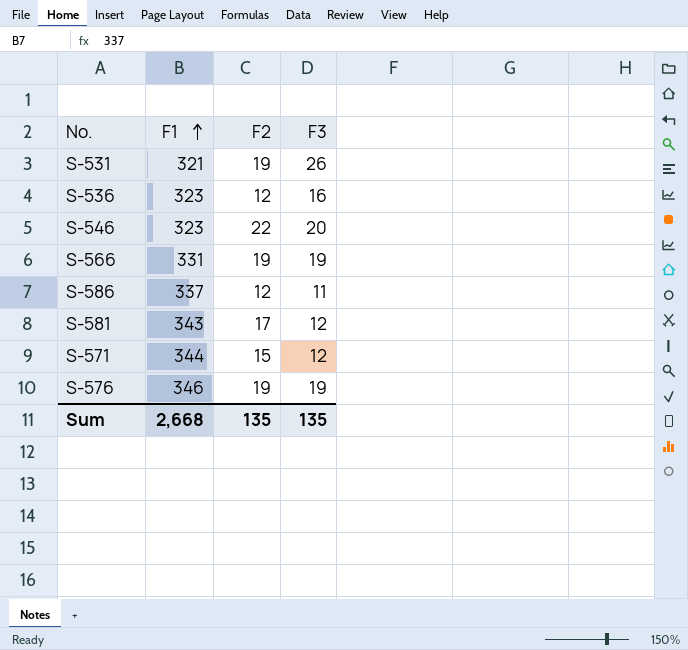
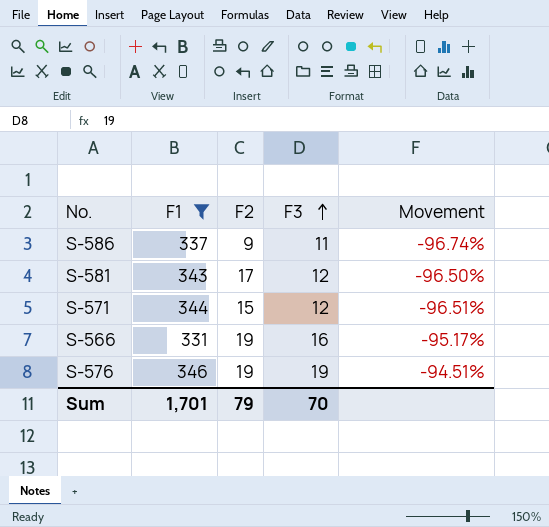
filter: none -> F1 >= 331
row order: F1 ascending -> F3 ascending
column Movement | formula: none -> ([F3] - [F1]) / [F1]
S-586 | F2: 12 -> 9
S-566 | F3: 19 -> 16
Sum | F1: 2,668 -> 1,701
Sum | F2: 135 -> 79
Sum | F3: 135 -> 70

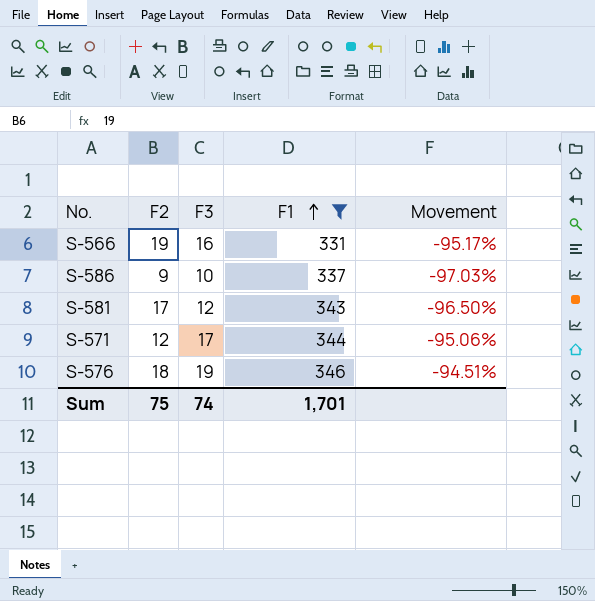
row order: F3 ascending -> F1 ascending
column F1 | position: 2 -> 4
S-586 | F3: 11 -> 10
S-586 | Movement: -96.74% -> -97.03%
S-571 | F2: 15 -> 12
S-571 | F3: 12 -> 17
S-571 | Movement: -96.51% -> -95.06%
S-576 | F2: 19 -> 18
Sum | F2: 79 -> 75
Sum | F3: 70 -> 74

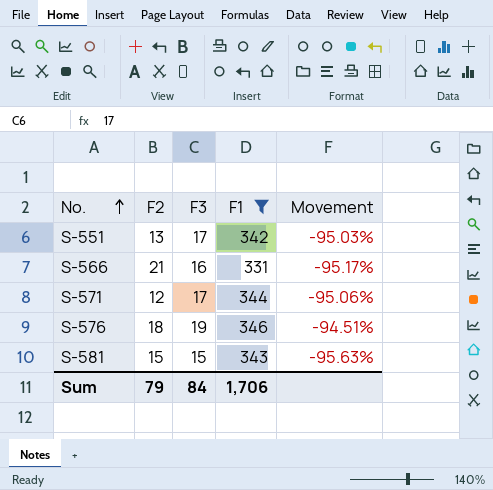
row order: F1 ascending -> No. ascending
row S-586: 9 | 10 | 337 | -97.03% -> none
row S-551: none -> 13 | 17 | 342 | -95.03%
S-566 | F2: 19 -> 21
S-581 | F2: 17 -> 15
S-581 | F3: 12 -> 15
S-581 | Movement: -96.50% -> -95.63%
Sum | F2: 75 -> 79
Sum | F3: 74 -> 84
Sum | F1: 1,701 -> 1,706

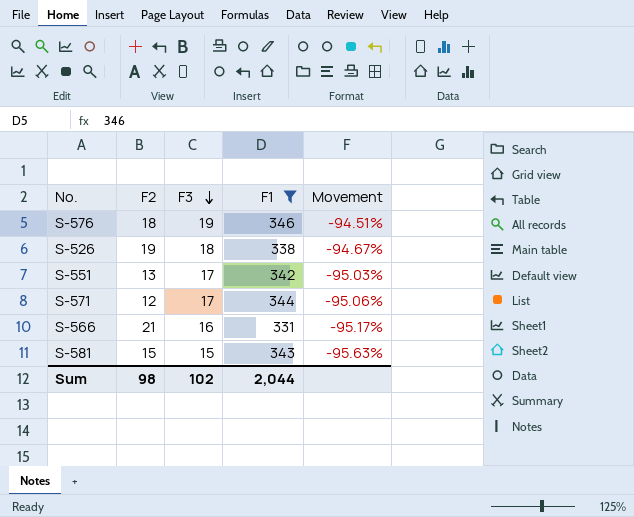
row order: No. ascending -> F3 descending
row S-526: none -> 19 | 18 | 338 | -94.67%
Sum | F2: 79 -> 98
Sum | F3: 84 -> 102
Sum | F1: 1,706 -> 2,044

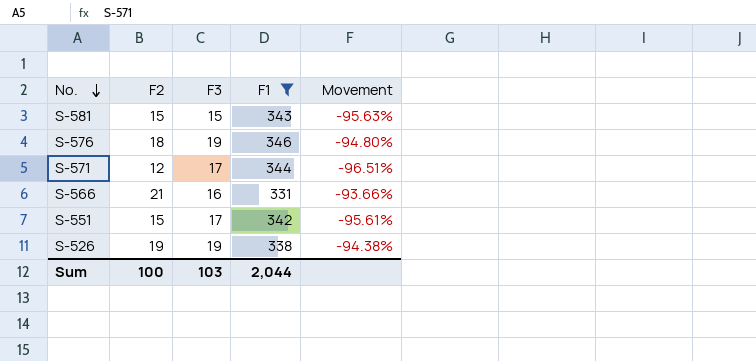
row order: F3 descending -> No. descending
column Movement | formula: ([F3] - [F1]) / [F1] -> ([F2] - [F1]) / [F1]
S-551 | F2: 13 -> 15
S-526 | F3: 18 -> 19
Sum | F2: 98 -> 100
Sum | F3: 102 -> 103

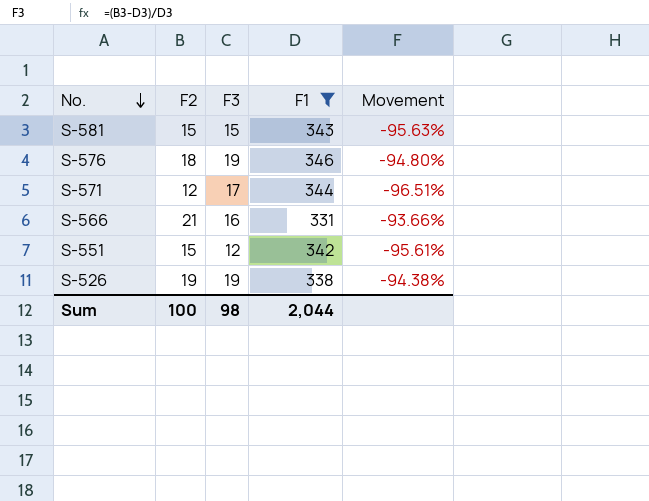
S-551 | F3: 17 -> 12
Sum | F3: 103 -> 98

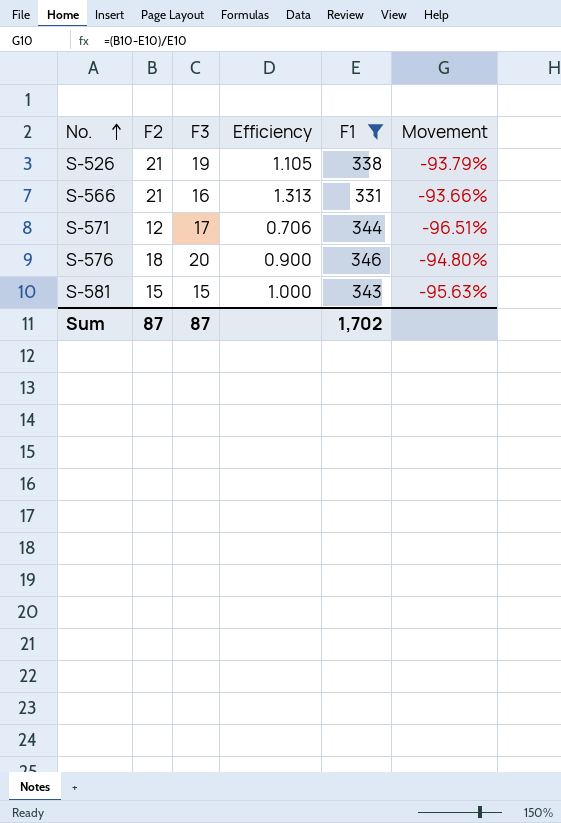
row order: No. descending -> No. ascending
column Efficiency | formula: none -> [F2] / [F3]
row S-551: 15 | 12 | 342 | -95.61% -> none
S-526 | F2: 19 -> 21
S-526 | Movement: -94.38% -> -93.79%
S-576 | F3: 19 -> 20
Sum | F2: 100 -> 87
Sum | F3: 98 -> 87
Sum | F1: 2,044 -> 1,702

